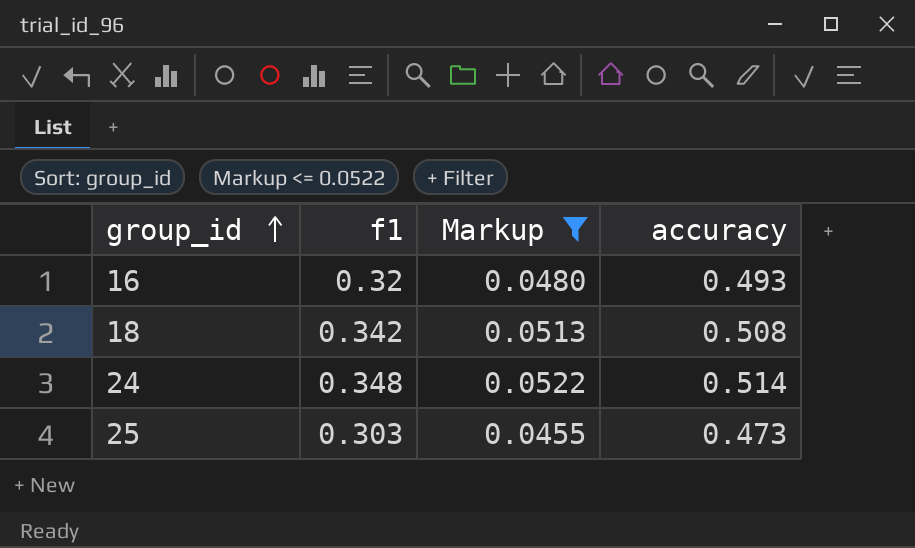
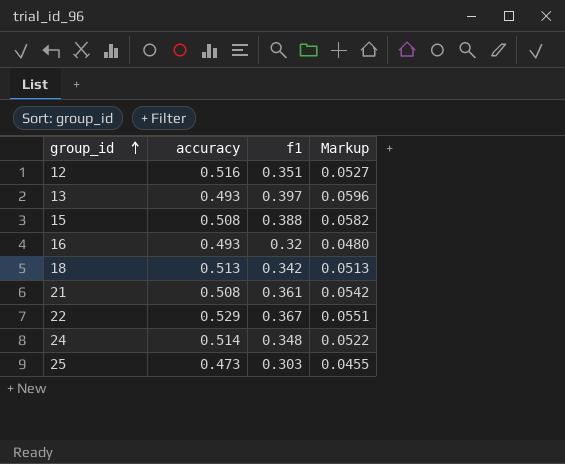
filter: Markup <= 0.0522 -> none
column accuracy | position: 4 -> 2
18 | accuracy: 0.508 -> 0.513

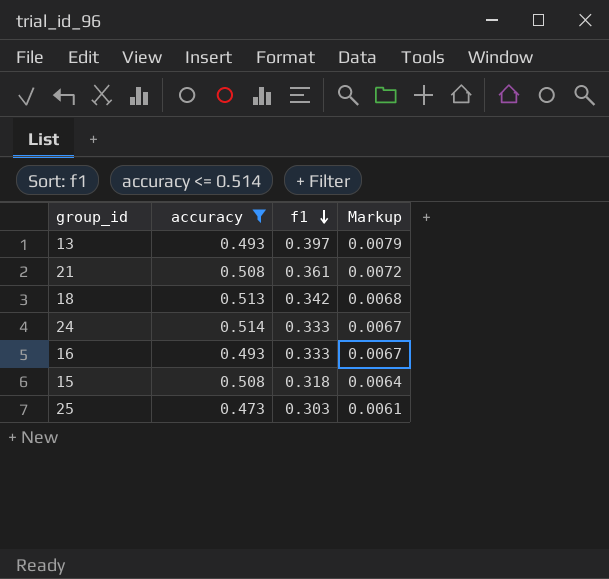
filter: none -> accuracy <= 0.514
row order: group_id ascending -> f1 descending
column Markup | formula: [f1] * 0.15 -> [f1] * 0.02
24 | f1: 0.348 -> 0.333
16 | f1: 0.32 -> 0.333
15 | f1: 0.388 -> 0.318

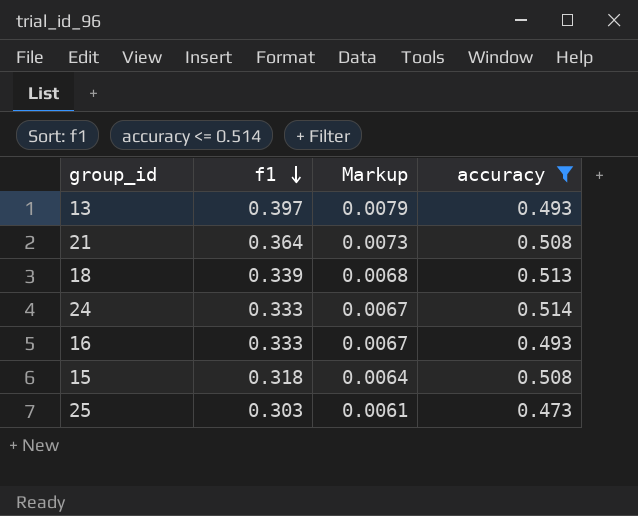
column accuracy | position: 2 -> 4
21 | f1: 0.361 -> 0.364
21 | Markup: 0.0072 -> 0.0073
18 | f1: 0.342 -> 0.339

